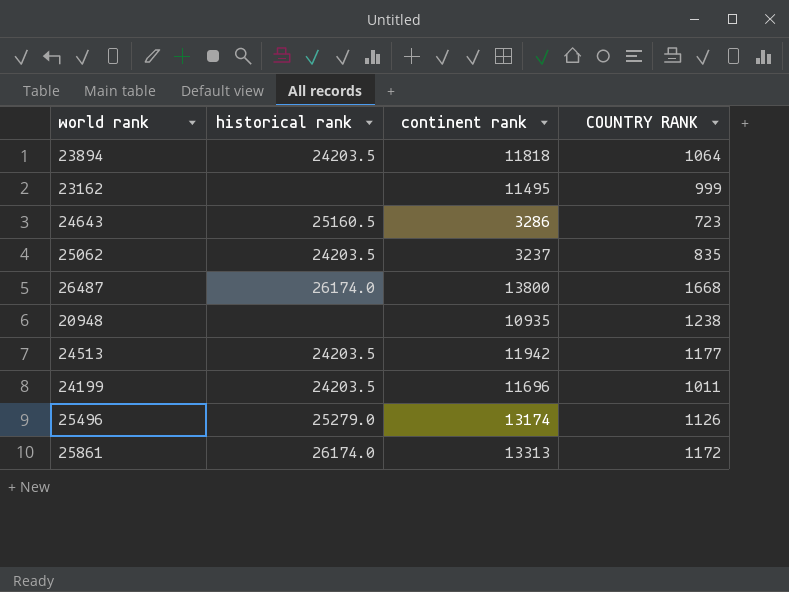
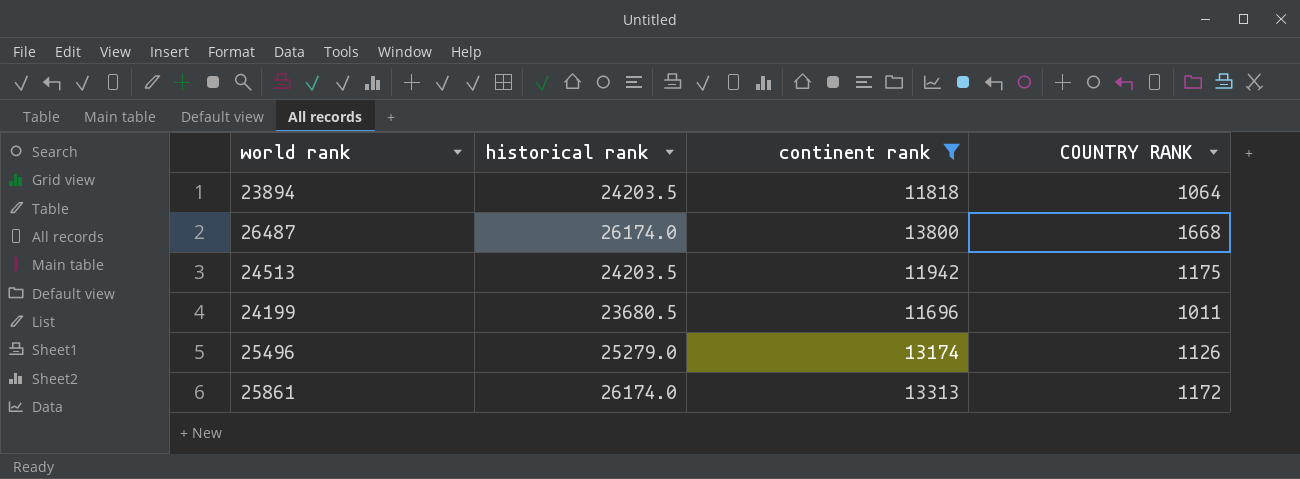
filter: none -> continent rank >= 11696
24513 | COUNTRY RANK: 1177 -> 1175
24199 | historical rank: 24203.5 -> 23680.5

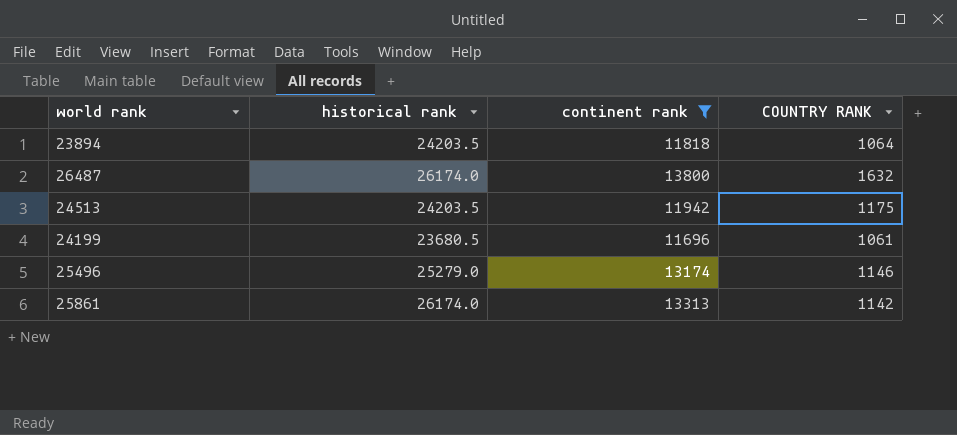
26487 | COUNTRY RANK: 1668 -> 1632
24199 | COUNTRY RANK: 1011 -> 1061
25496 | COUNTRY RANK: 1126 -> 1146
25861 | COUNTRY RANK: 1172 -> 1142

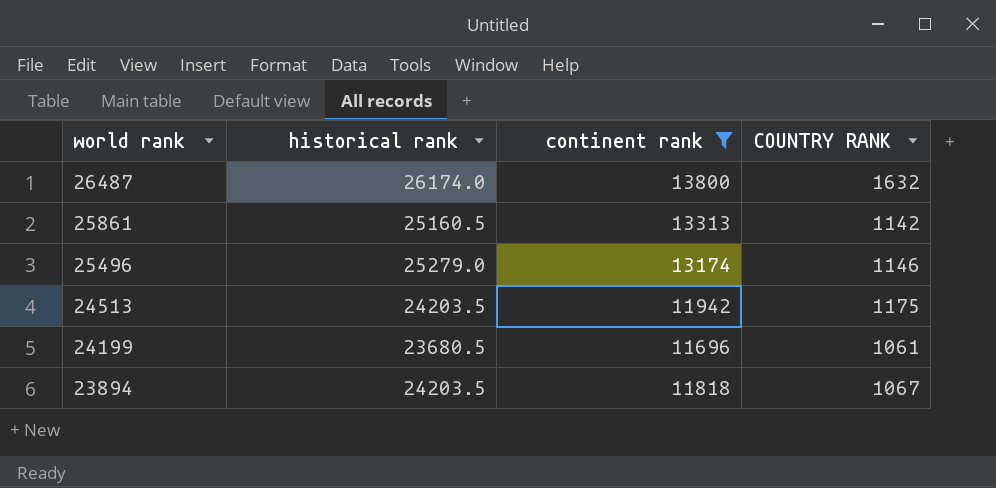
row order: none -> world rank descending
25861 | historical rank: 26174.0 -> 25160.5
23894 | COUNTRY RANK: 1064 -> 1067

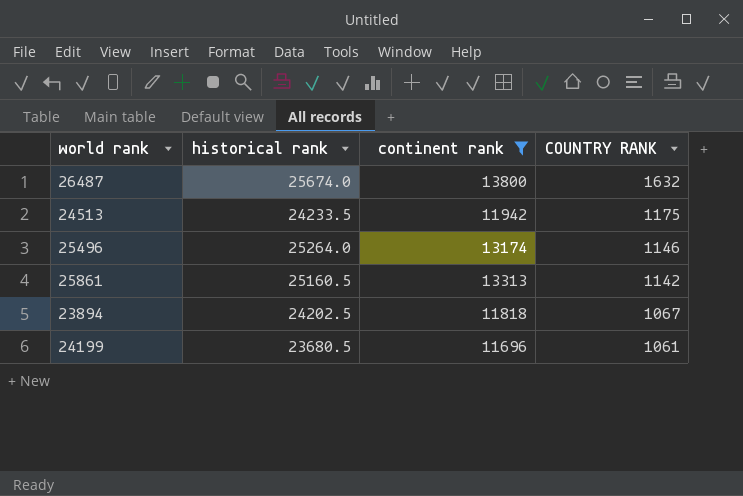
row order: world rank descending -> COUNTRY RANK descending
26487 | historical rank: 26174.0 -> 25674.0
24513 | historical rank: 24203.5 -> 24233.5
25496 | historical rank: 25279.0 -> 25264.0
23894 | historical rank: 24203.5 -> 24202.5

